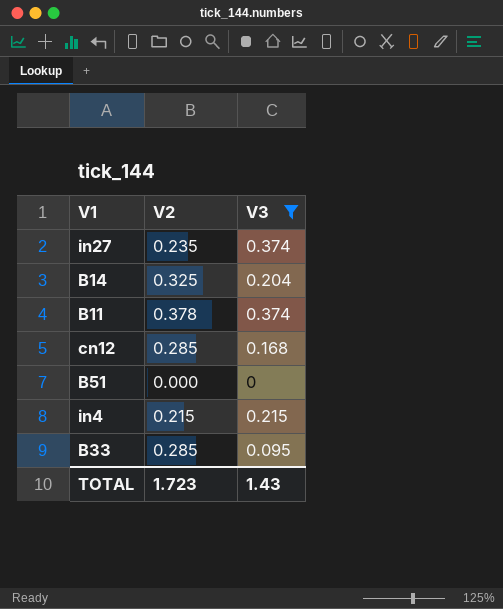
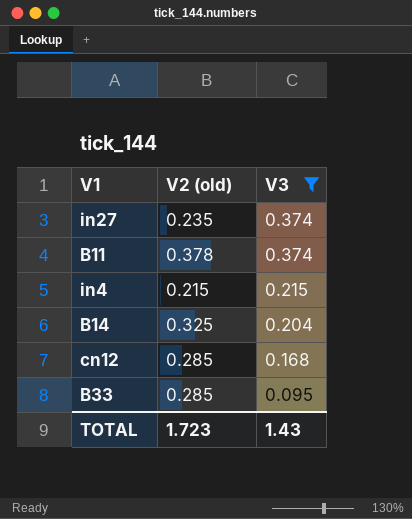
row order: none -> V3 descending
column name: V2 -> V2 (old)
row B51: 0.000 | 0 -> none

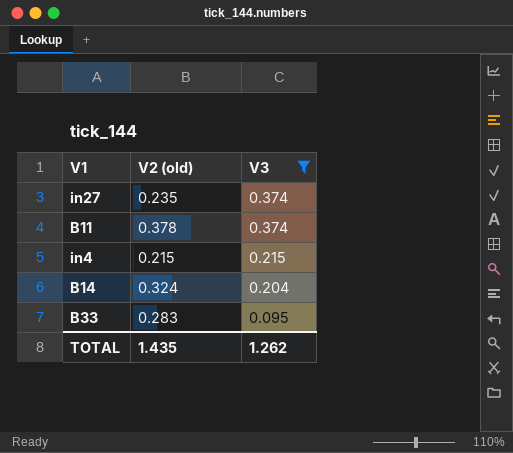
row cn12: 0.285 | 0.168 -> none
B14 | V2 (old): 0.325 -> 0.324
B33 | V2 (old): 0.285 -> 0.283
TOTAL | V2 (old): 1.723 -> 1.435
TOTAL | V3: 1.43 -> 1.262

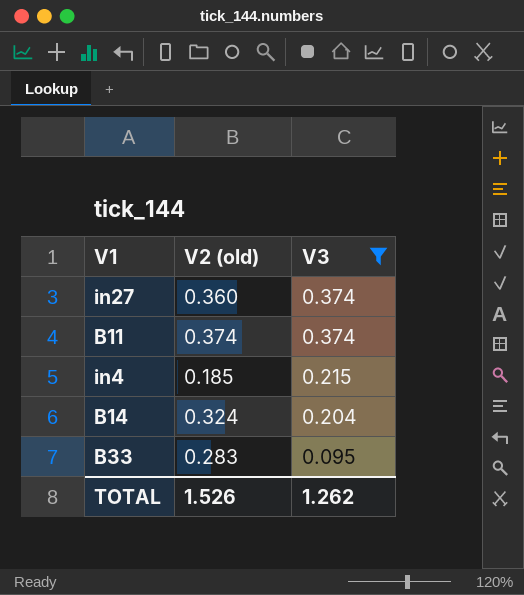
in27 | V2 (old): 0.235 -> 0.360
B11 | V2 (old): 0.378 -> 0.374
in4 | V2 (old): 0.215 -> 0.185
TOTAL | V2 (old): 1.435 -> 1.526

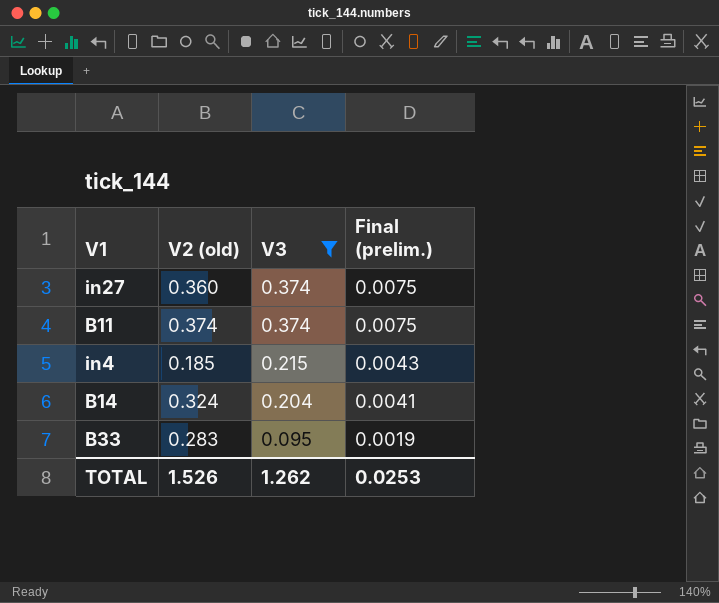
column Final (prelim.) | formula: none -> [V3] * 0.02

